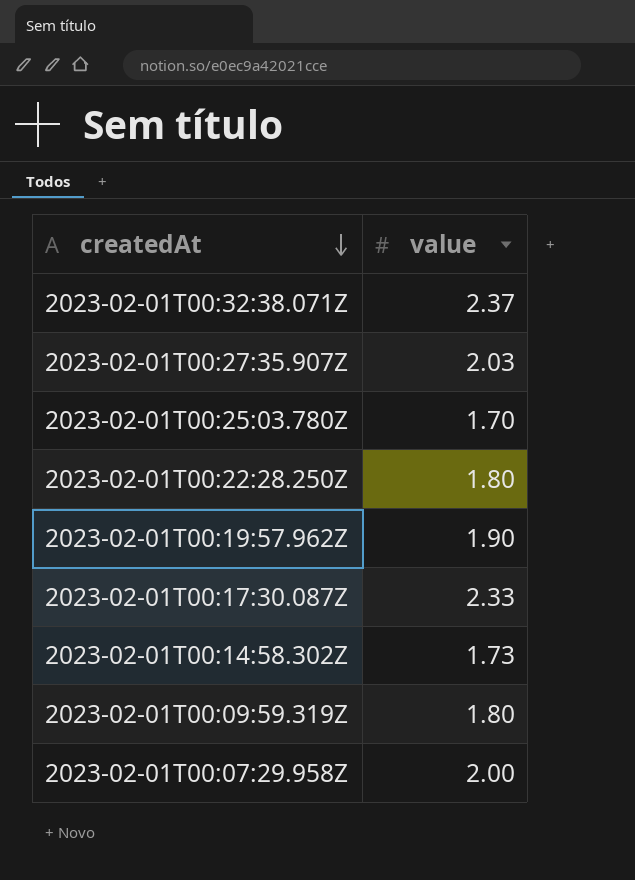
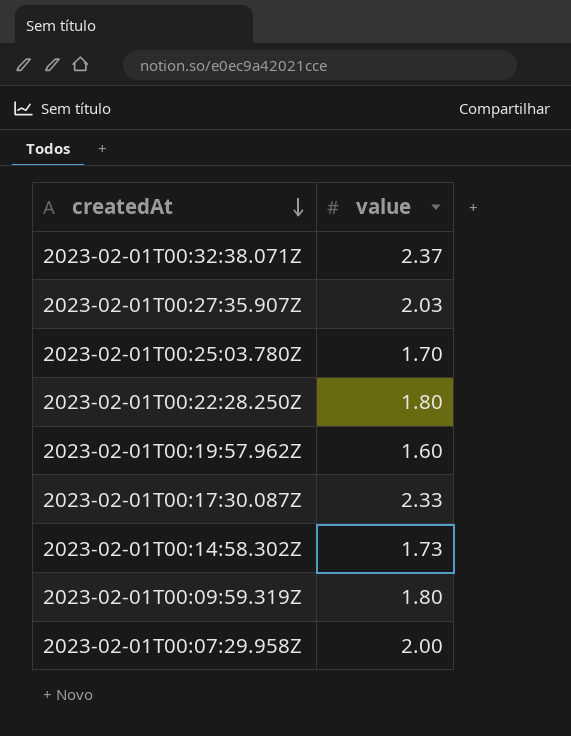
2023-02-01T00:19:57.962Z | value: 1.90 -> 1.60

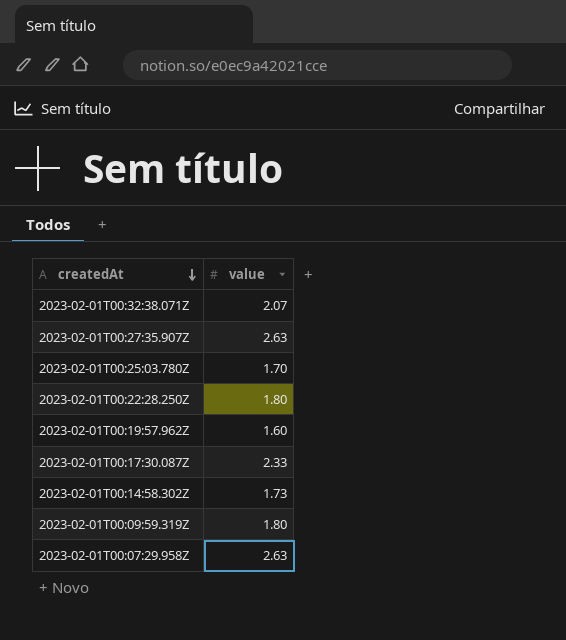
2023-02-01T00:32:38.071Z | value: 2.37 -> 2.07
2023-02-01T00:27:35.907Z | value: 2.03 -> 2.63
2023-02-01T00:07:29.958Z | value: 2.00 -> 2.63

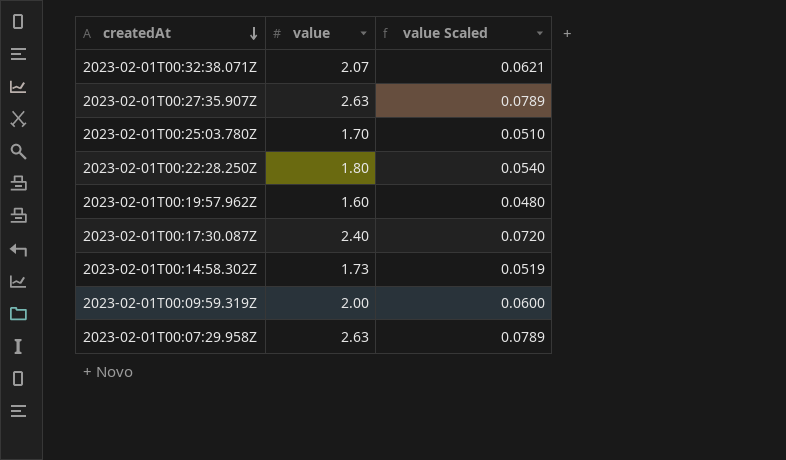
column value Scaled | formula: none -> [value] * 0.03
2023-02-01T00:17:30.087Z | value: 2.33 -> 2.40
2023-02-01T00:09:59.319Z | value: 1.80 -> 2.00

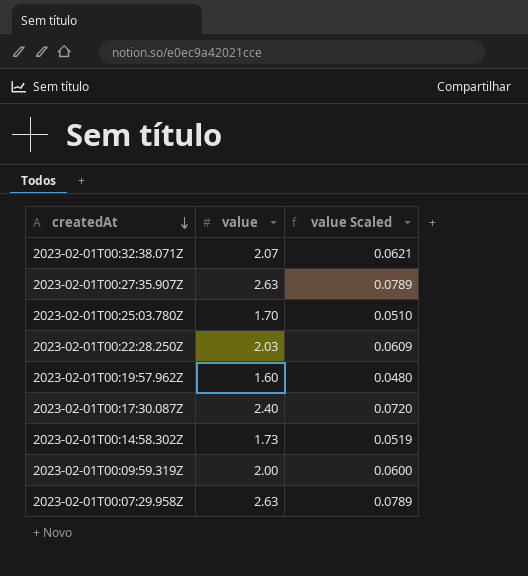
2023-02-01T00:22:28.250Z | value: 1.80 -> 2.03
2023-02-01T00:22:28.250Z | value Scaled: 0.0540 -> 0.0609

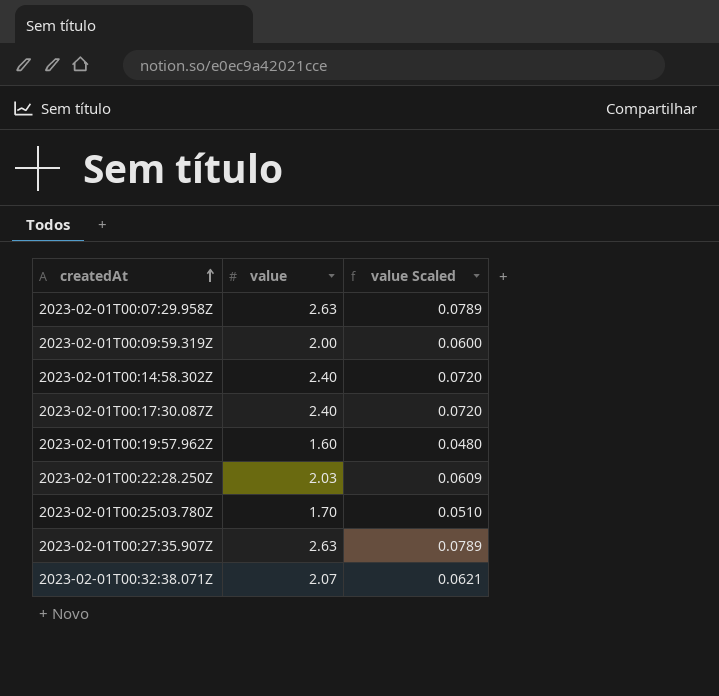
row order: createdAt descending -> createdAt ascending
2023-02-01T00:14:58.302Z | value: 1.73 -> 2.40
2023-02-01T00:14:58.302Z | value Scaled: 0.0519 -> 0.0720

